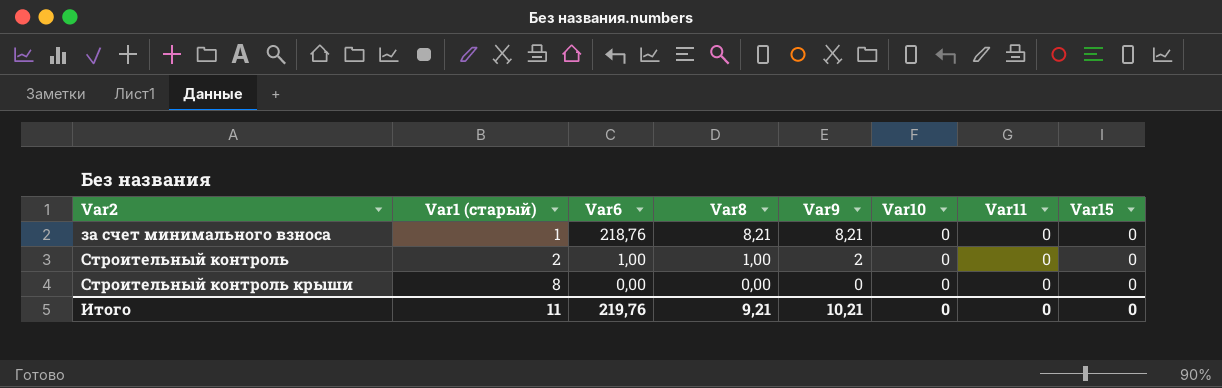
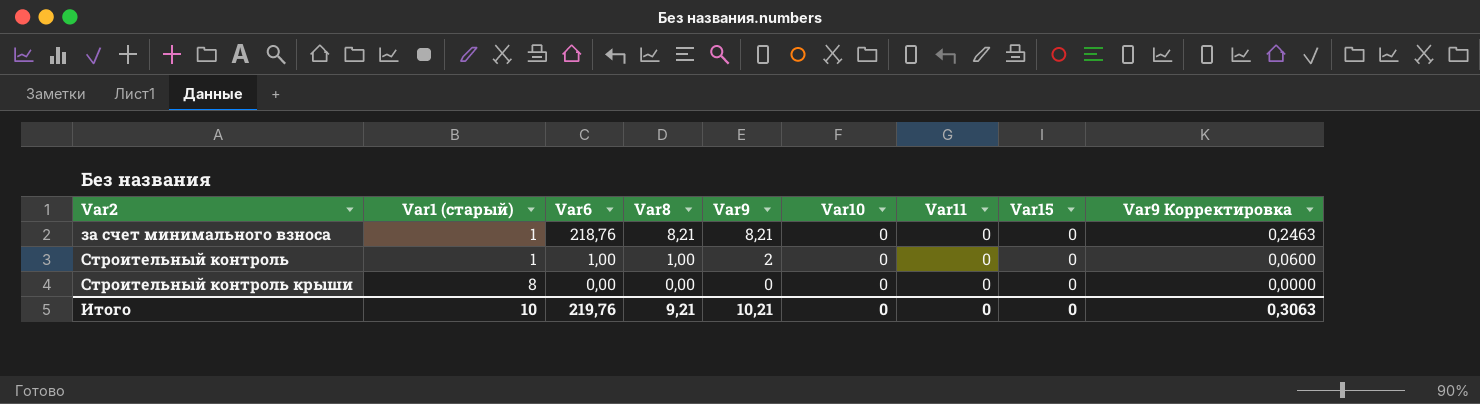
column Var9 Корректировка | formula: none -> [Var9] * 0,03
Строительный контроль | Var1 (старый): 2 -> 1
Итого | Var1 (старый): 11 -> 10

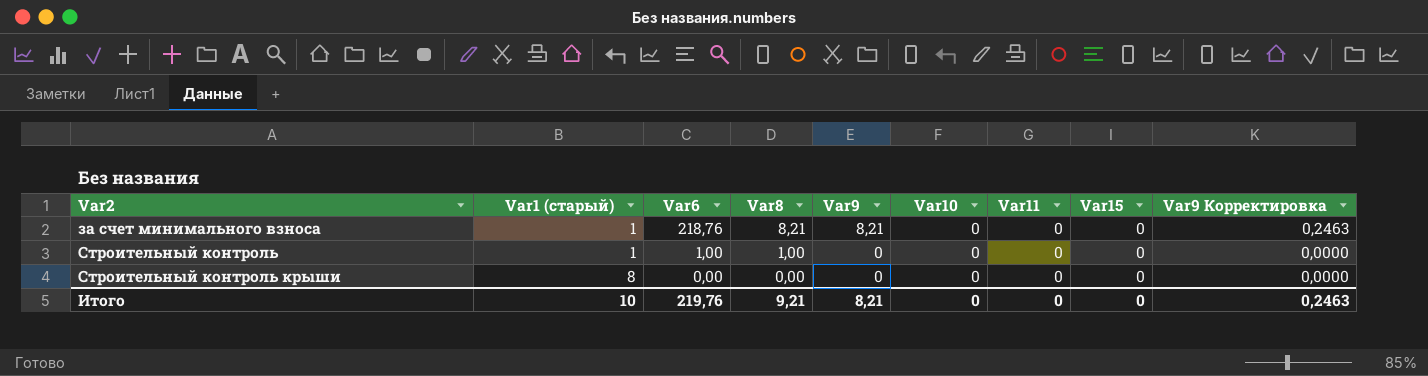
Строительный контроль | Var9: 2 -> 0
Строительный контроль | Var9 Корректировка: 0,0600 -> 0,0000
Итого | Var9: 10,21 -> 8,21
Итого | Var9 Корректировка: 0,3063 -> 0,2463

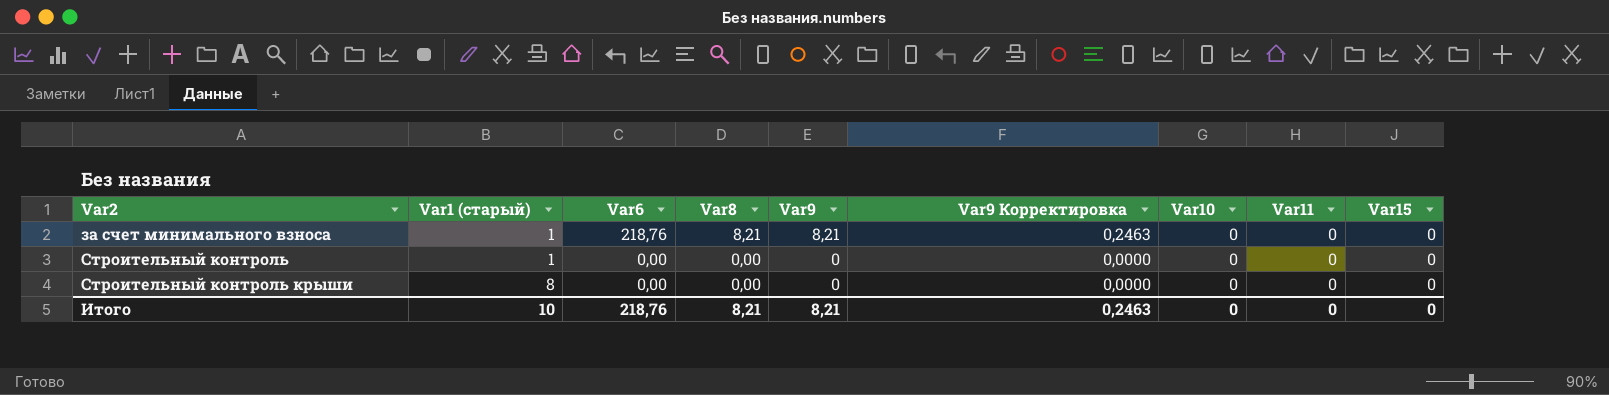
column Var9 Корректировка | position: 9 -> 6
Строительный контроль | Var6: 1,00 -> 0,00
Строительный контроль | Var8: 1,00 -> 0,00
Итого | Var6: 219,76 -> 218,76
Итого | Var8: 9,21 -> 8,21

